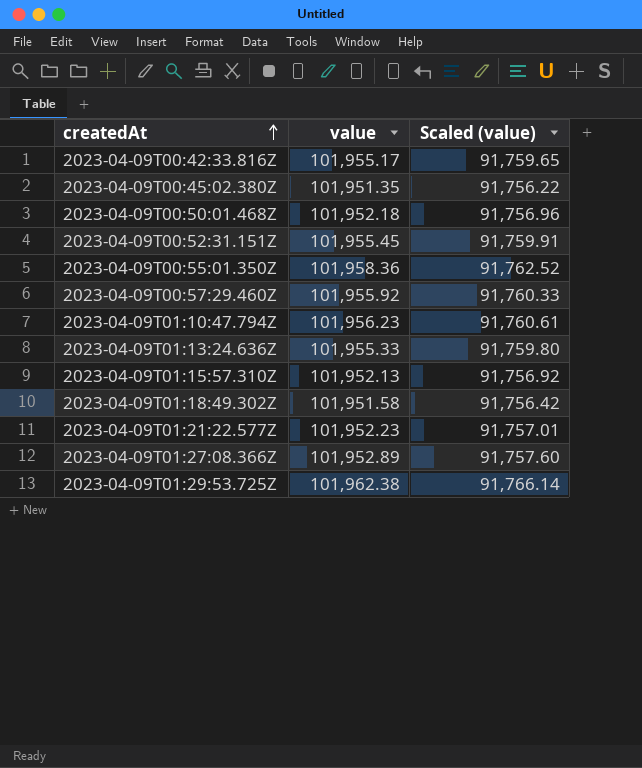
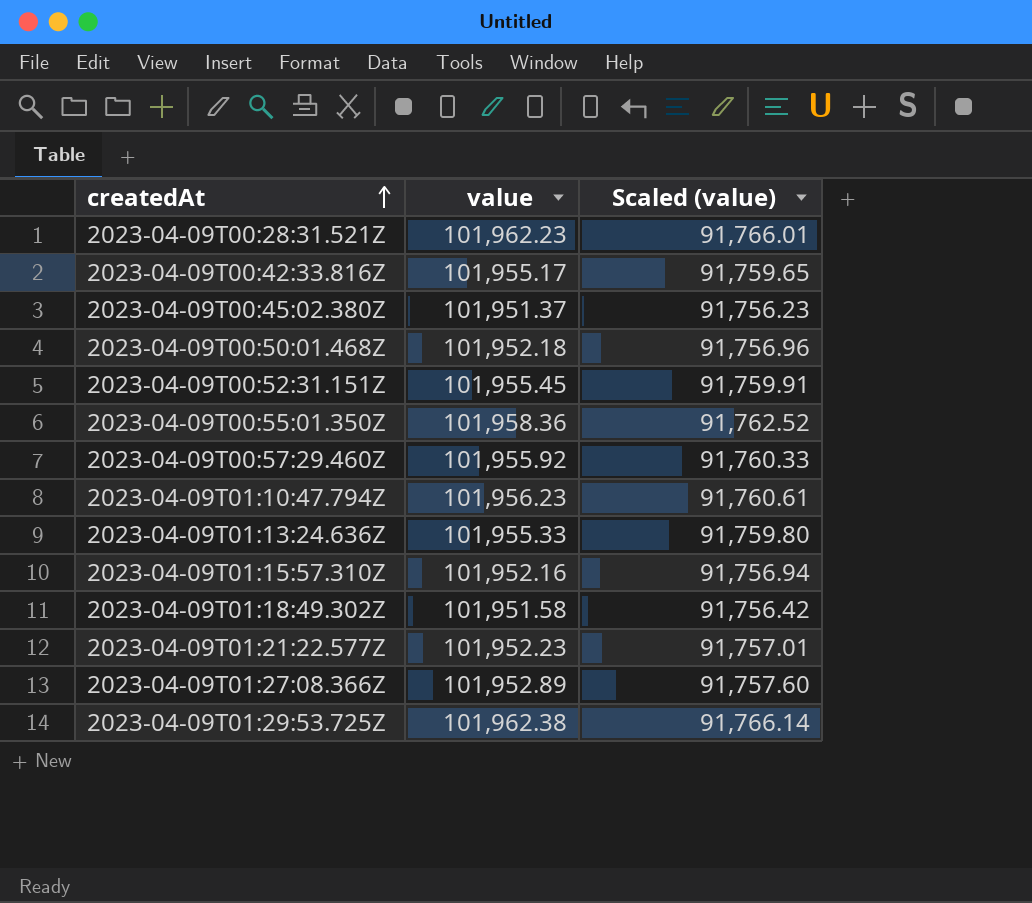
row 2023-04-09T00:28:31.521Z: none -> 101,962.23 | 91,766.01
2023-04-09T00:45:02.380Z | value: 101,951.35 -> 101,951.37
2023-04-09T00:45:02.380Z | Scaled (value): 91,756.22 -> 91,756.23
2023-04-09T01:15:57.310Z | value: 101,952.13 -> 101,952.16
2023-04-09T01:15:57.310Z | Scaled (value): 91,756.92 -> 91,756.94

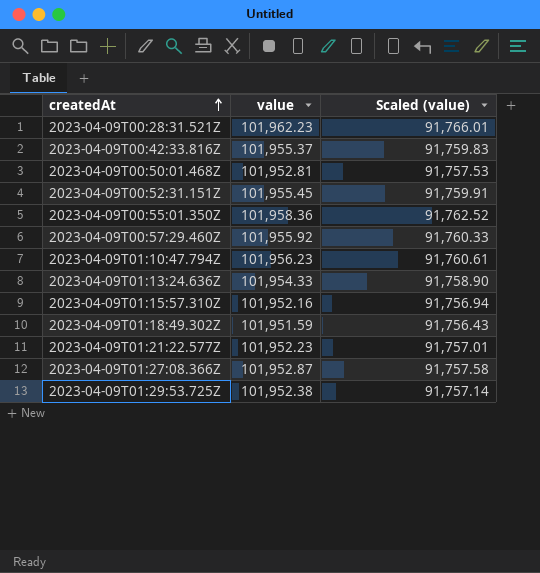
row 2023-04-09T00:45:02.380Z: 101,951.37 | 91,756.23 -> none
2023-04-09T00:42:33.816Z | value: 101,955.17 -> 101,955.37
2023-04-09T00:42:33.816Z | Scaled (value): 91,759.65 -> 91,759.83
2023-04-09T00:50:01.468Z | value: 101,952.18 -> 101,952.81
2023-04-09T00:50:01.468Z | Scaled (value): 91,756.96 -> 91,757.53
2023-04-09T01:13:24.636Z | value: 101,955.33 -> 101,954.33
2023-04-09T01:13:24.636Z | Scaled (value): 91,759.80 -> 91,758.90
2023-04-09T01:18:49.302Z | value: 101,951.58 -> 101,951.59
2023-04-09T01:18:49.302Z | Scaled (value): 91,756.42 -> 91,756.43
2023-04-09T01:27:08.366Z | value: 101,952.89 -> 101,952.87
2023-04-09T01:27:08.366Z | Scaled (value): 91,757.60 -> 91,757.58
2023-04-09T01:29:53.725Z | value: 101,962.38 -> 101,952.38
2023-04-09T01:29:53.725Z | Scaled (value): 91,766.14 -> 91,757.14

